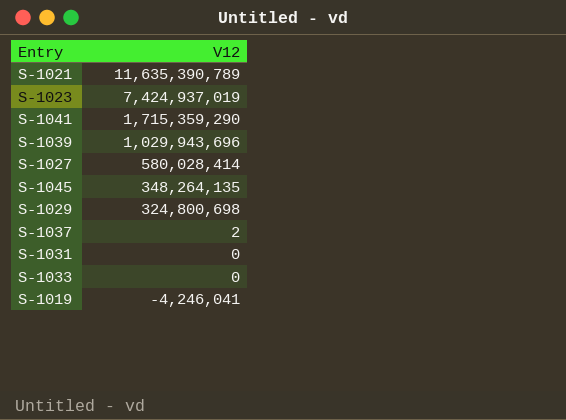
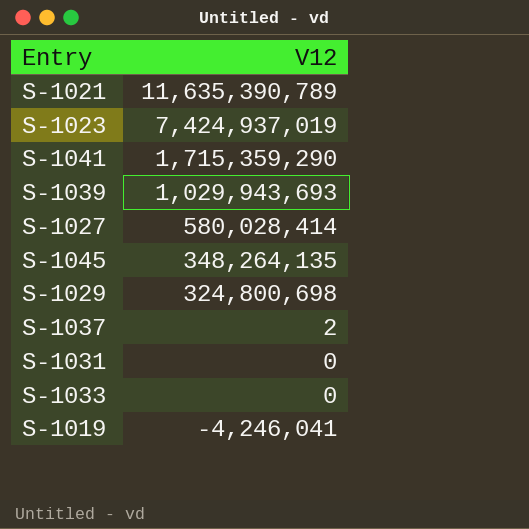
S-1039 | V12: 1,029,943,696 -> 1,029,943,693

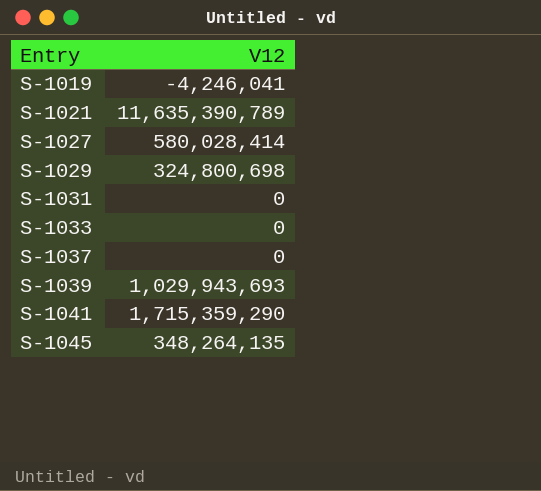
row order: V12 descending -> Entry ascending
row S-1023: 7,424,937,019 -> none
S-1037 | V12: 2 -> 0

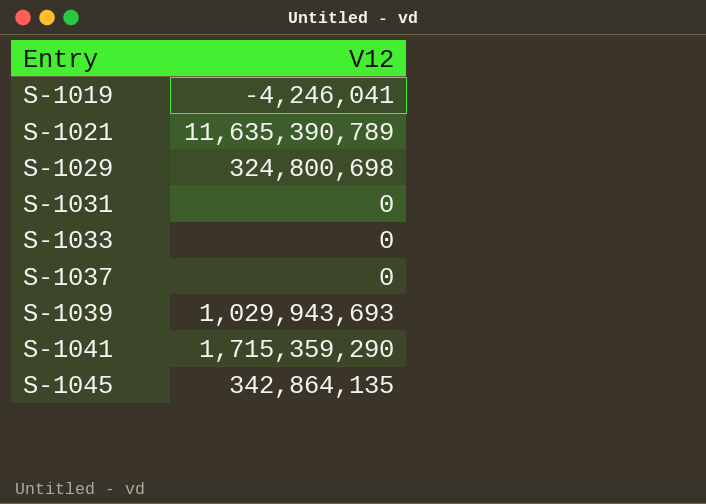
row S-1027: 580,028,414 -> none
S-1045 | V12: 348,264,135 -> 342,864,135

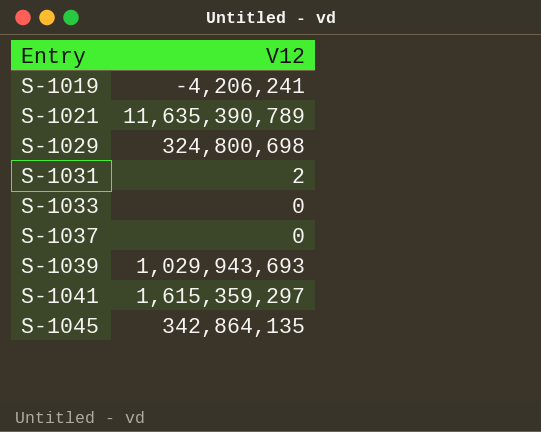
S-1019 | V12: -4,246,041 -> -4,206,241
S-1031 | V12: 0 -> 2
S-1041 | V12: 1,715,359,290 -> 1,615,359,297

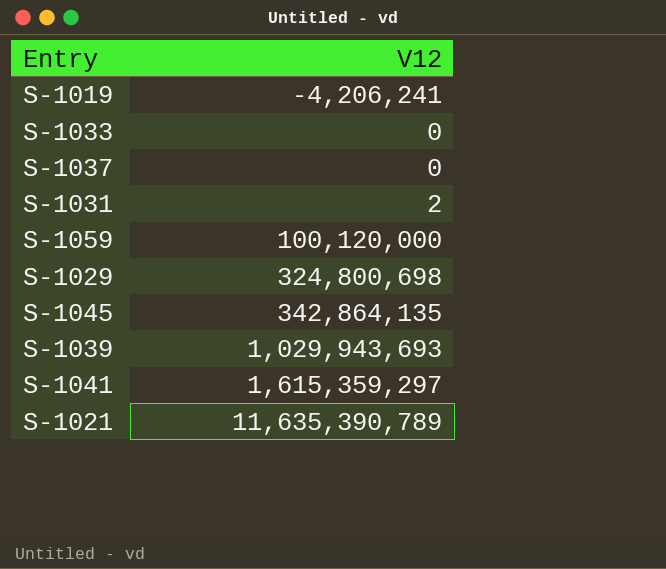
row order: Entry ascending -> V12 ascending
row S-1059: none -> 100,120,000

